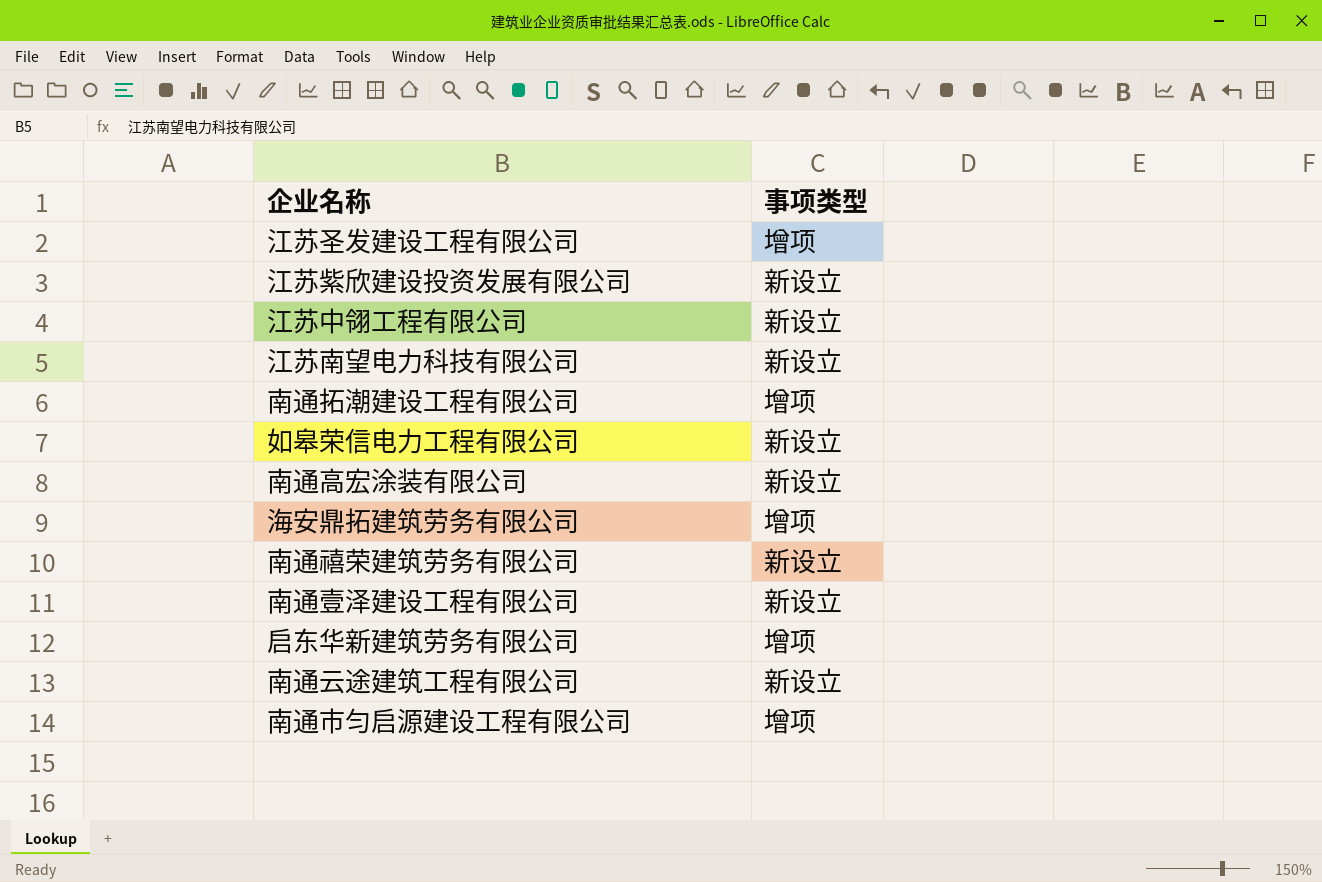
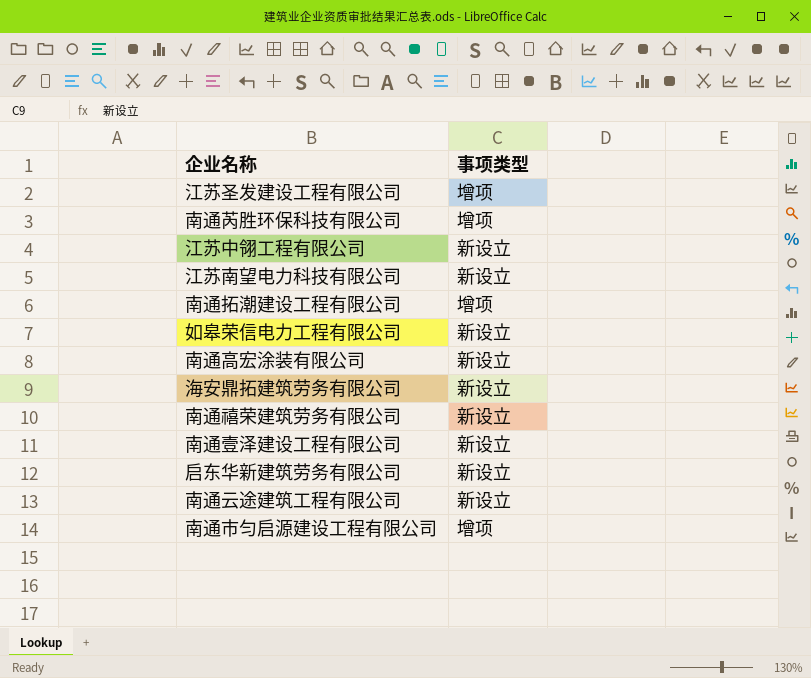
row 江苏紫欣建设投资发展有限公司: 新设立 -> none
row 南通芮胜环保科技有限公司: none -> 增项
海安鼎拓建筑劳务有限公司 | 事项类型: 增项 -> 新设立
启东华新建筑劳务有限公司 | 事项类型: 增项 -> 新设立

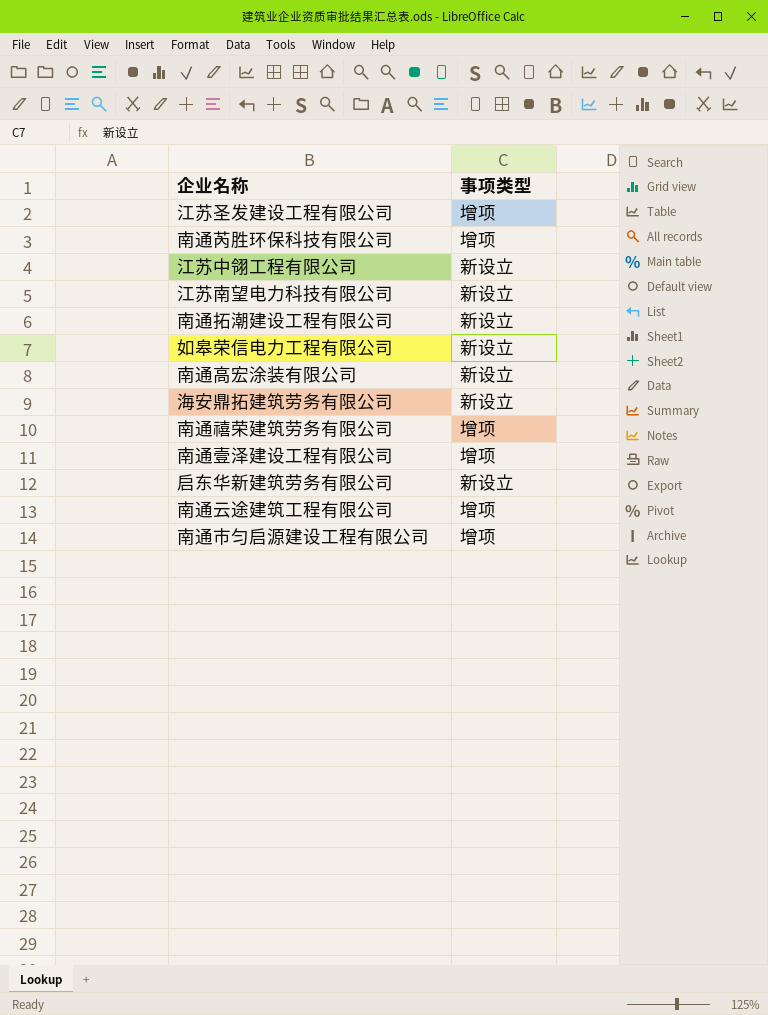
南通拓潮建设工程有限公司 | 事项类型: 增项 -> 新设立
南通禧荣建筑劳务有限公司 | 事项类型: 新设立 -> 增项
南通壹泽建设工程有限公司 | 事项类型: 新设立 -> 增项
南通云途建筑工程有限公司 | 事项类型: 新设立 -> 增项

